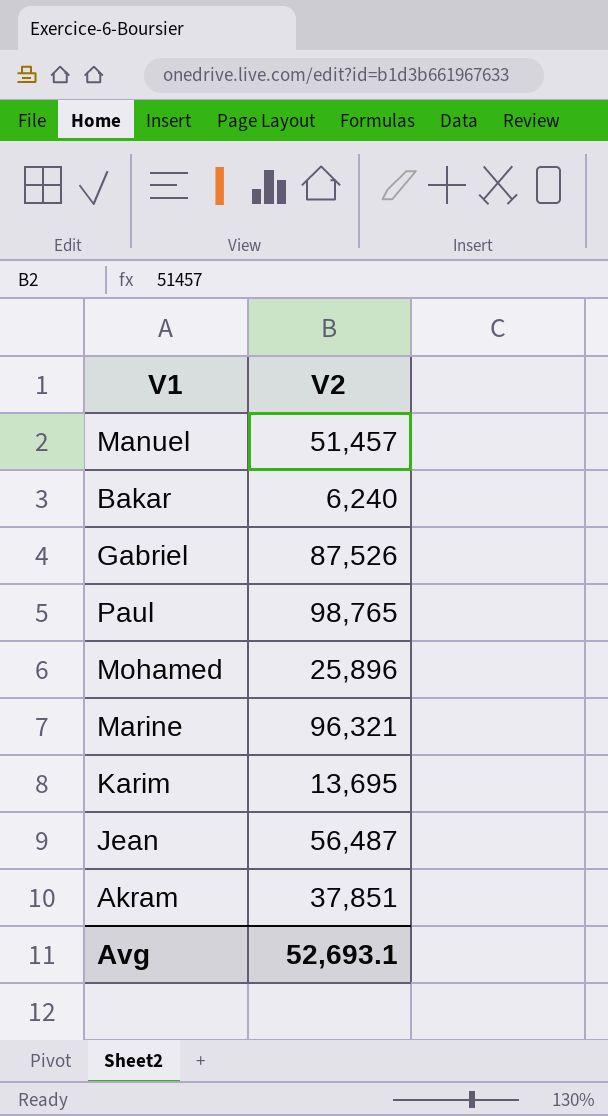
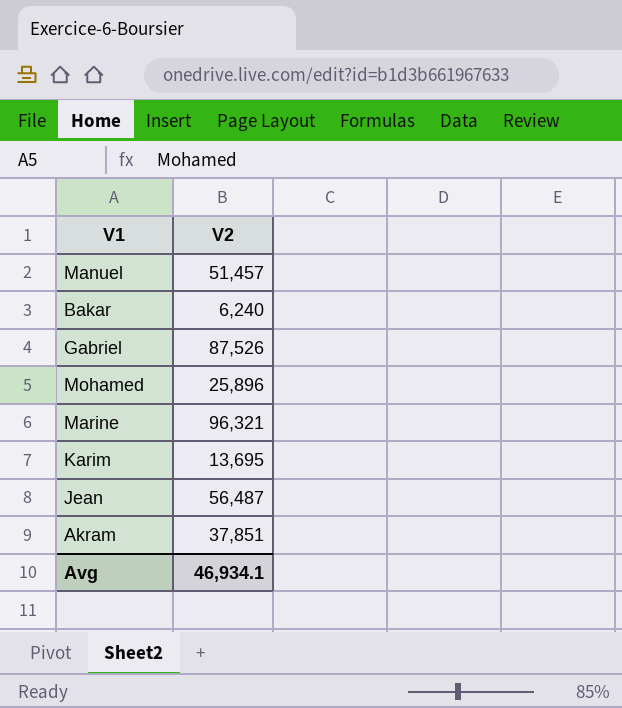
row Paul: 98,765 -> none
Avg | V2: 52,693.1 -> 46,934.1

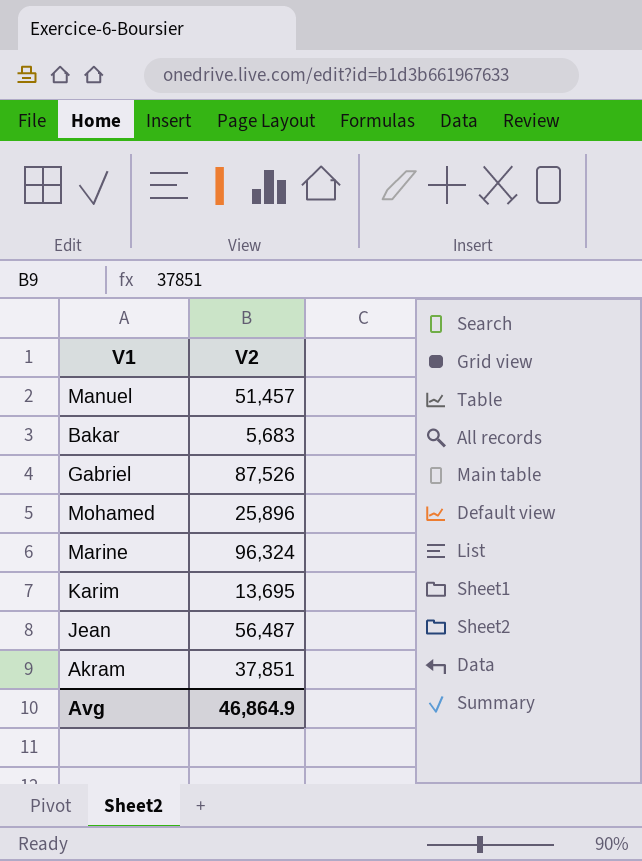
Bakar | V2: 6,240 -> 5,683
Marine | V2: 96,321 -> 96,324
Avg | V2: 46,934.1 -> 46,864.9

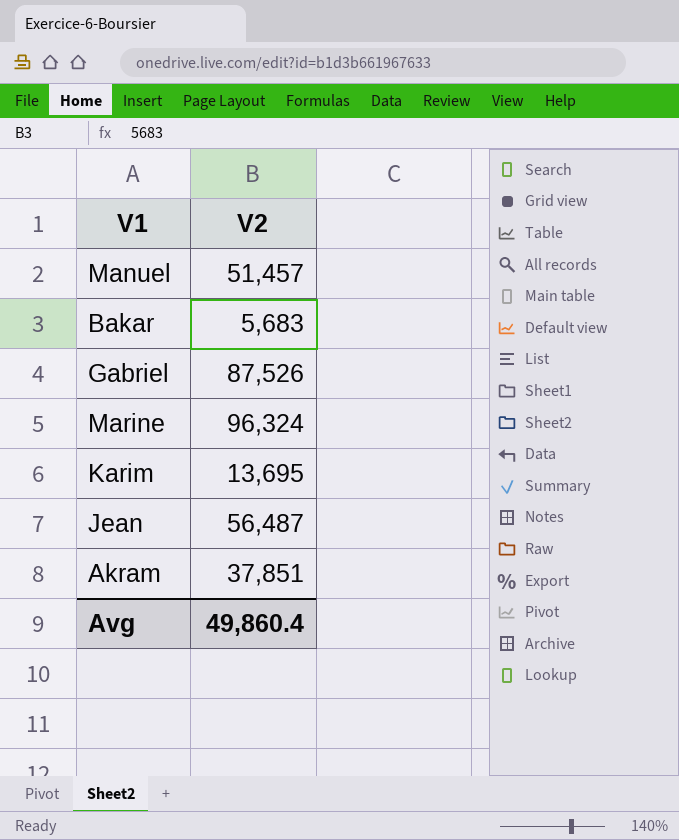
row Mohamed: 25,896 -> none
Avg | V2: 46,864.9 -> 49,860.4

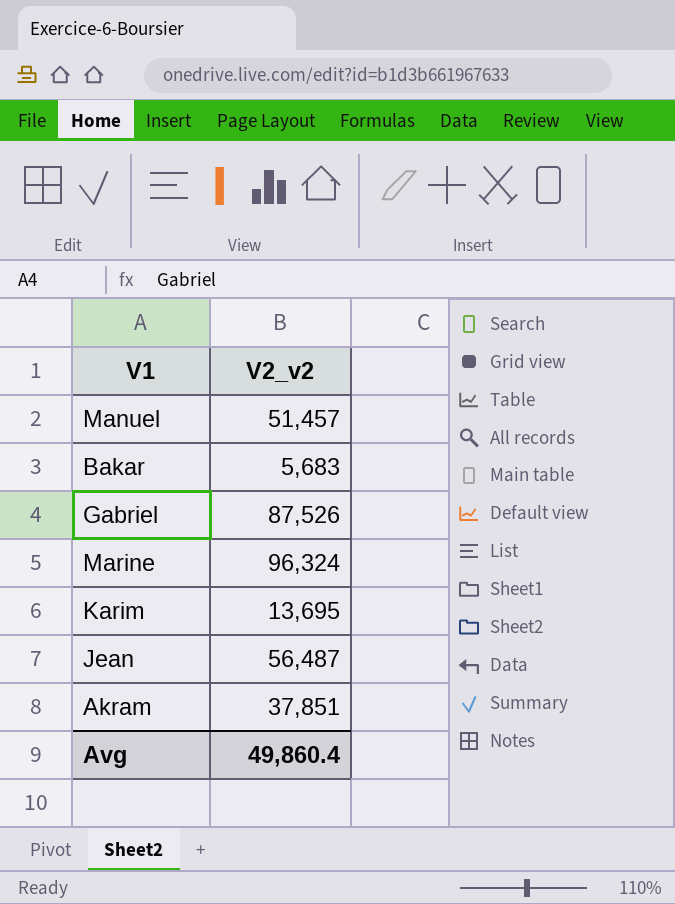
column name: V2 -> V2_v2

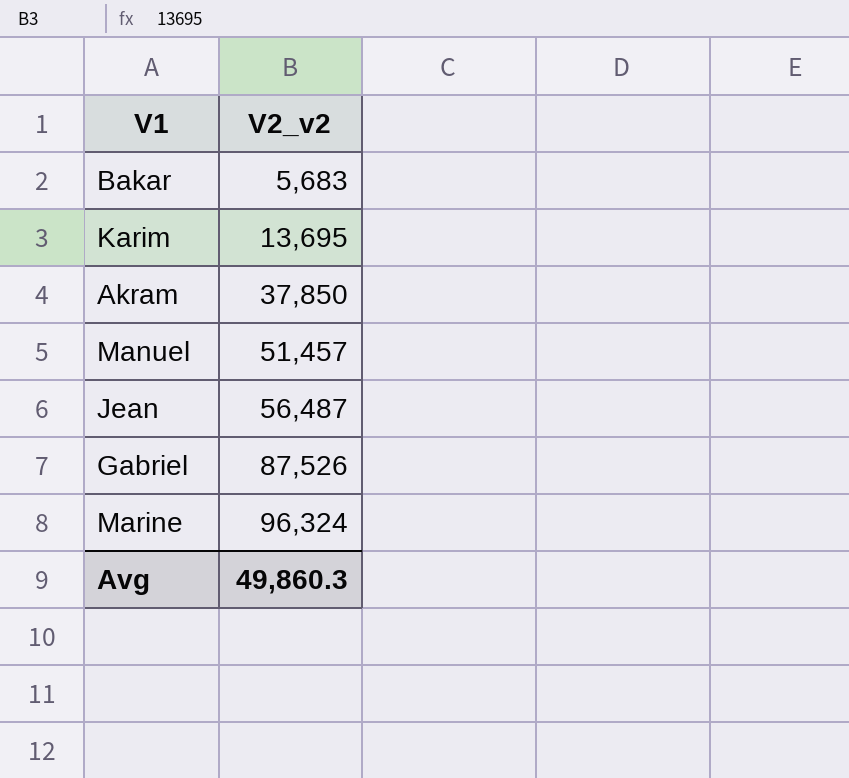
row order: none -> V2_v2 ascending
Akram | V2_v2: 37,851 -> 37,850
Avg | V2_v2: 49,860.4 -> 49,860.3

